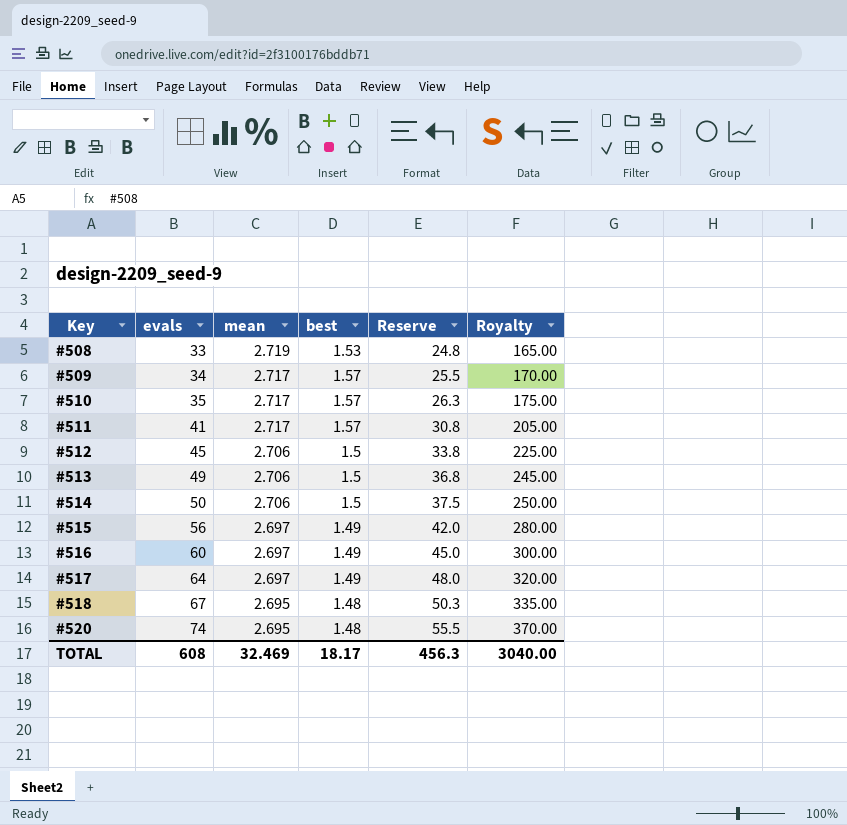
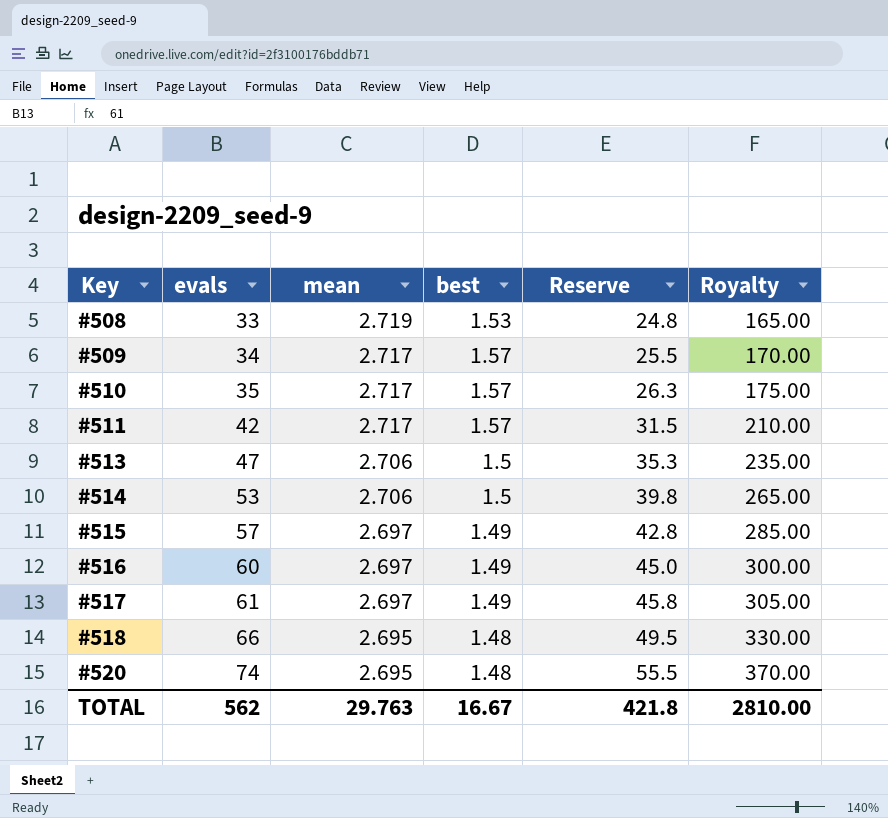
row #512: 45 | 2.706 | 1.5 | 33.8 | 225.00 -> none
#511 | evals: 41 -> 42
#511 | Reserve: 30.8 -> 31.5
#511 | Royalty: 205.00 -> 210.00
#513 | evals: 49 -> 47
#513 | Reserve: 36.8 -> 35.3
#513 | Royalty: 245.00 -> 235.00
#514 | evals: 50 -> 53
#514 | Reserve: 37.5 -> 39.8
#514 | Royalty: 250.00 -> 265.00
#515 | evals: 56 -> 57
#515 | Reserve: 42.0 -> 42.8
#515 | Royalty: 280.00 -> 285.00
#517 | evals: 64 -> 61
#517 | Reserve: 48.0 -> 45.8
#517 | Royalty: 320.00 -> 305.00
#518 | evals: 67 -> 66
#518 | Reserve: 50.3 -> 49.5
#518 | Royalty: 335.00 -> 330.00
TOTAL | evals: 608 -> 562
TOTAL | mean: 32.469 -> 29.763
TOTAL | best: 18.17 -> 16.67
TOTAL | Reserve: 456.3 -> 421.8
TOTAL | Royalty: 3040.00 -> 2810.00

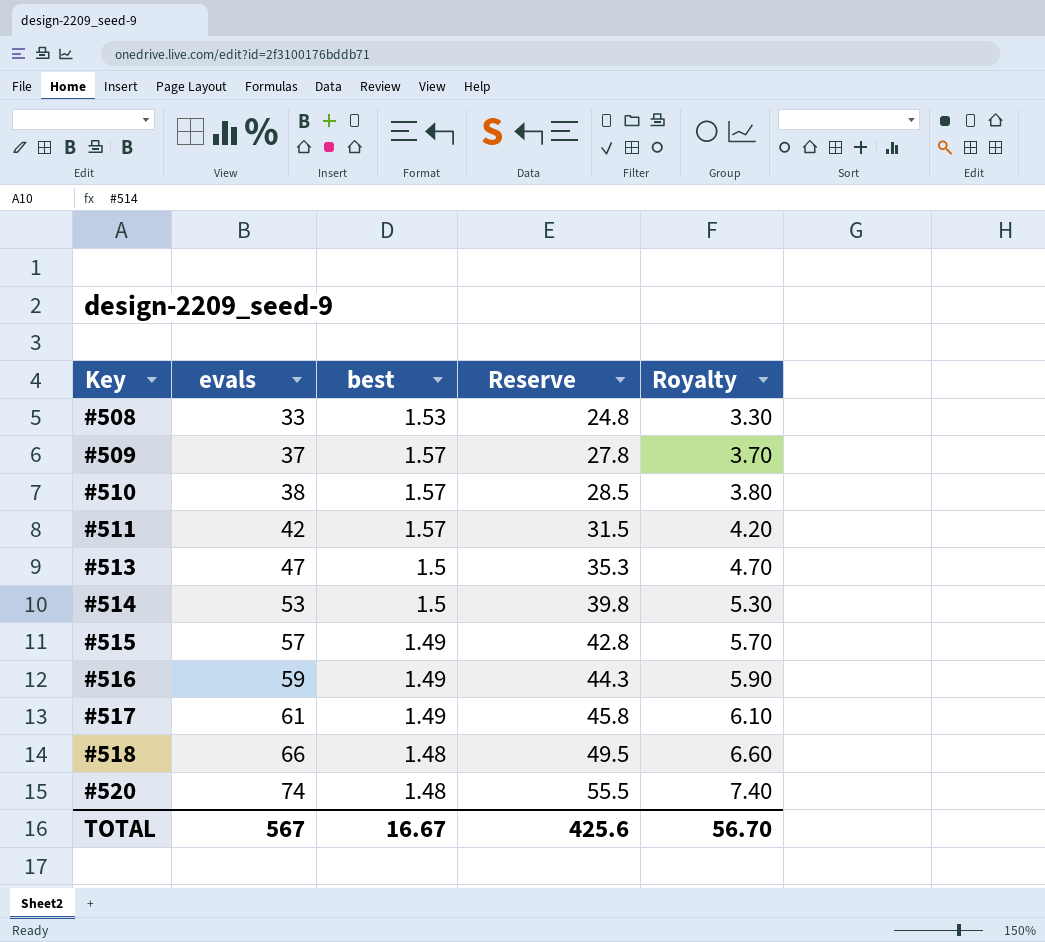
column mean | position: 3 -> none
column Royalty | formula: [evals] * 5 -> [evals] * 0.1
#509 | evals: 34 -> 37
#509 | Reserve: 25.5 -> 27.8
#510 | evals: 35 -> 38
#510 | Reserve: 26.3 -> 28.5
#516 | evals: 60 -> 59
#516 | Reserve: 45.0 -> 44.3
TOTAL | evals: 562 -> 567
TOTAL | Reserve: 421.8 -> 425.6
TOTAL | Royalty: 2810.00 -> 56.70

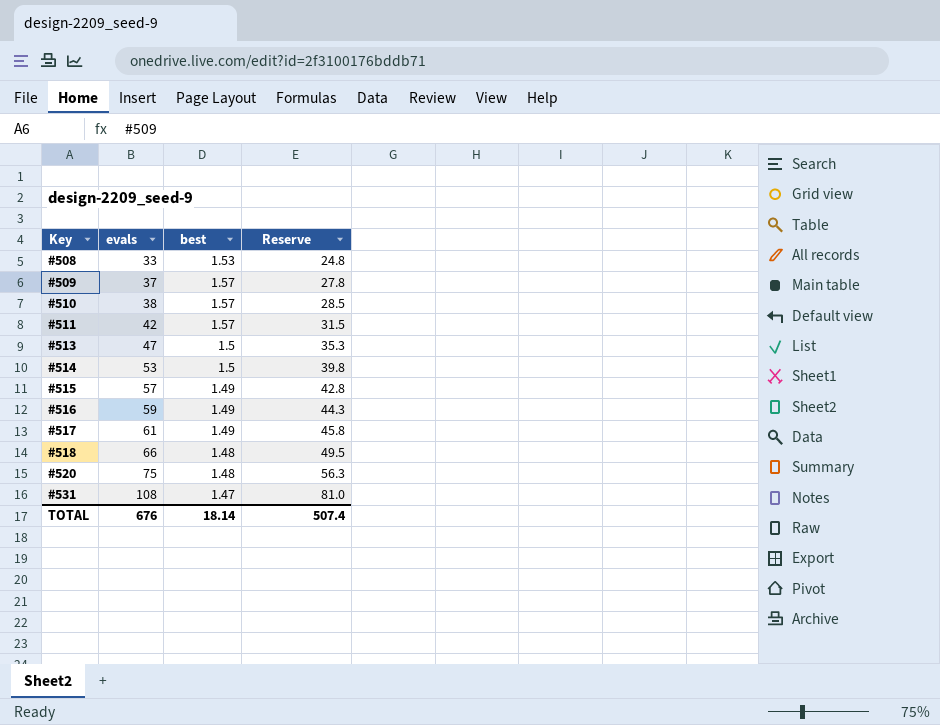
column Royalty | formula: [evals] * 0.1 -> none
#520 | evals: 74 -> 75
#520 | Reserve: 55.5 -> 56.3
row #531: none -> 108 | 1.47 | 81.0
TOTAL | evals: 567 -> 676
TOTAL | best: 16.67 -> 18.14
TOTAL | Reserve: 425.6 -> 507.4

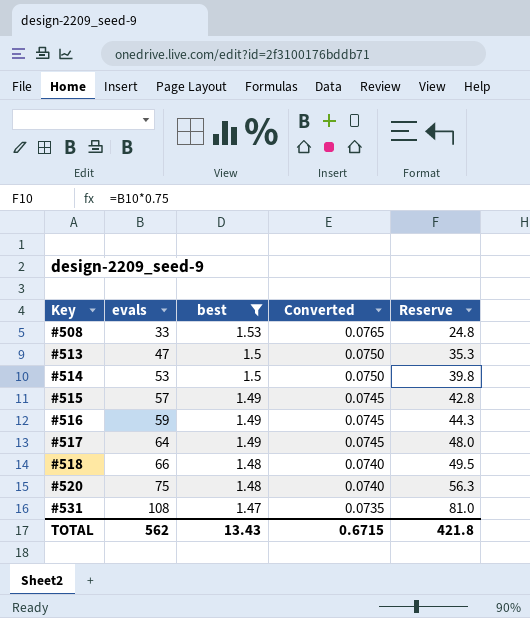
filter: none -> best != 1.57
column Converted | formula: none -> [best] * 0.05
#517 | evals: 61 -> 64
#517 | Reserve: 45.8 -> 48.0
TOTAL | evals: 676 -> 562
TOTAL | best: 18.14 -> 13.43
TOTAL | Reserve: 507.4 -> 421.8

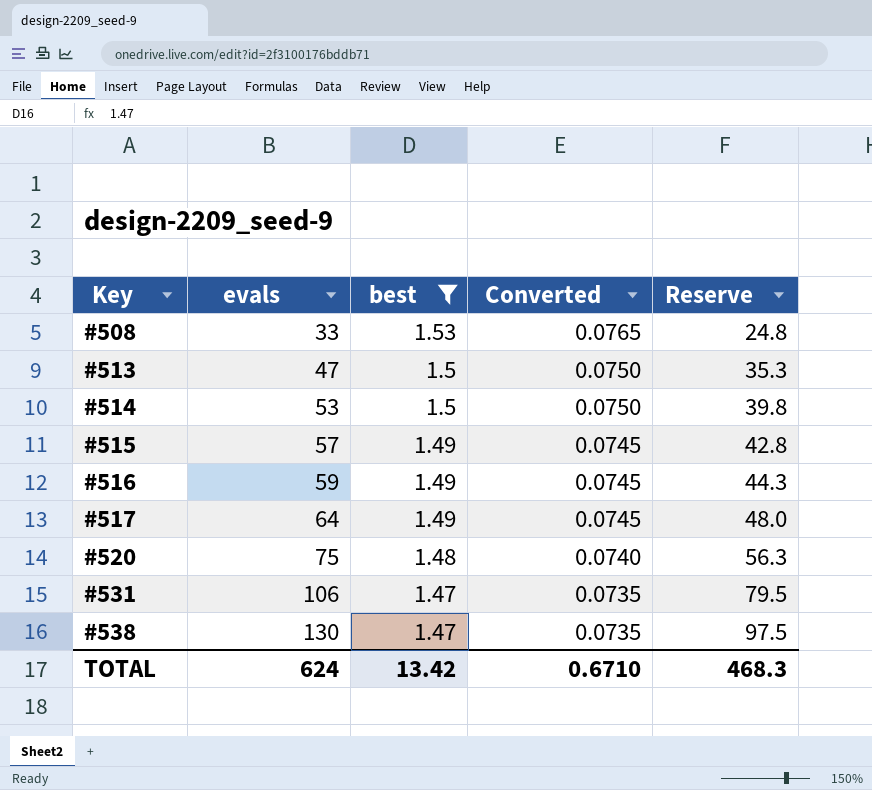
row #518: 66 | 1.48 | 0.0740 | 49.5 -> none
#531 | evals: 108 -> 106
#531 | Reserve: 81.0 -> 79.5
row #538: none -> 130 | 1.47 | 0.0735 | 97.5
TOTAL | evals: 562 -> 624
TOTAL | best: 13.43 -> 13.42
TOTAL | Converted: 0.6715 -> 0.6710
TOTAL | Reserve: 421.8 -> 468.3

